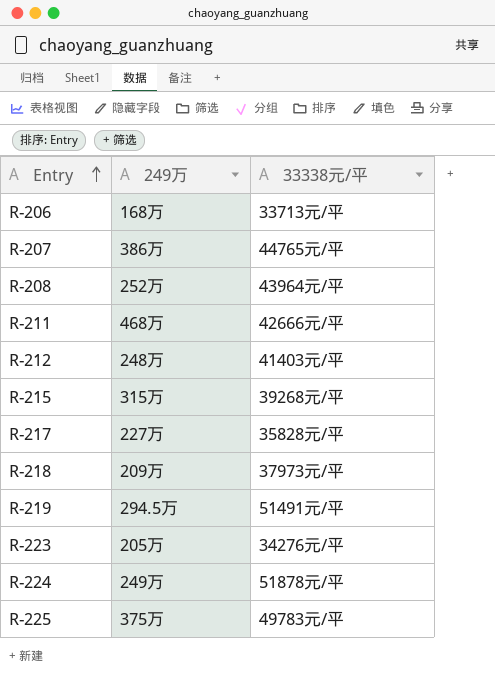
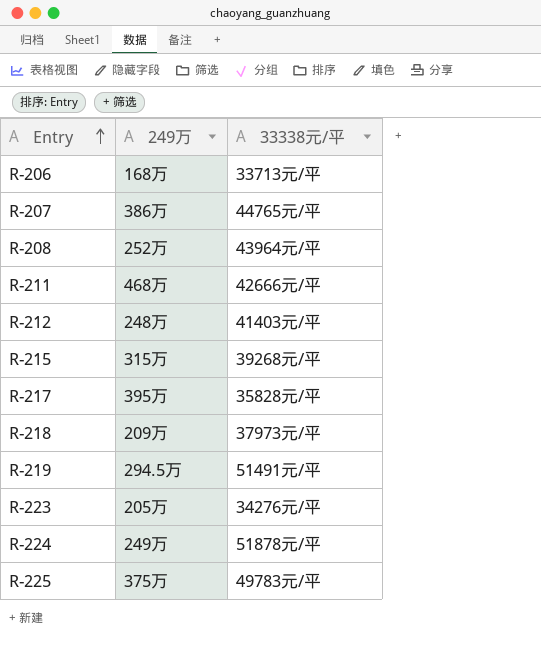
R-217 | 249万: 227万 -> 395万

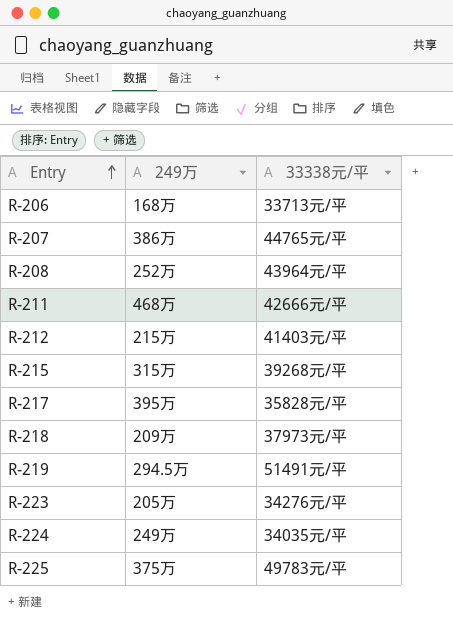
R-212 | 249万: 248万 -> 215万
R-224 | 33338元/平: 51878元/平 -> 34035元/平

